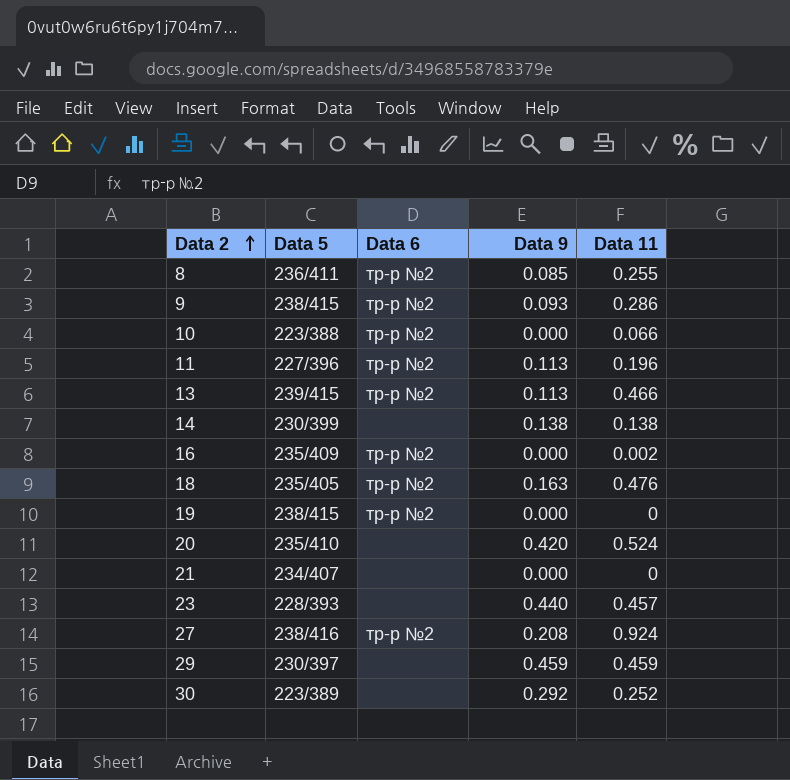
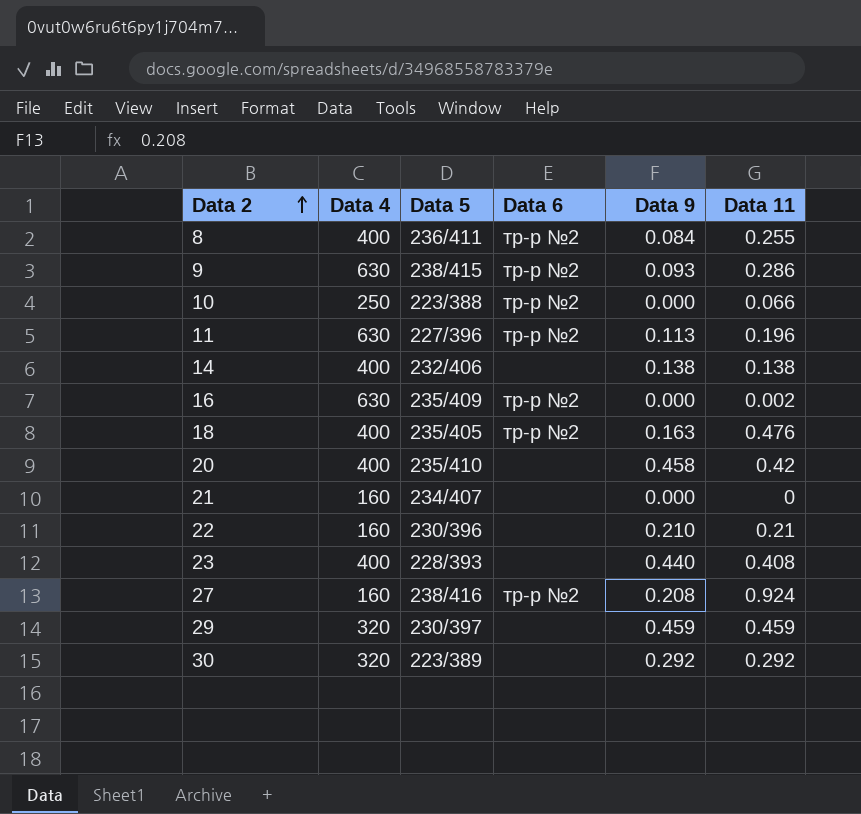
column Data 4 | position: none -> 2
row 13: 239/415 | тр-р №2 | 0.113 | 0.466 -> none
row 19: 238/415 | тр-р №2 | 0.000 | 0 -> none
8 | Data 9: 0.085 -> 0.084
14 | Data 5: 230/399 -> 232/406
20 | Data 9: 0.420 -> 0.458
20 | Data 11: 0.524 -> 0.42
row 22: none -> 160 | 230/396 | none | 0.210 | 0.21
23 | Data 11: 0.457 -> 0.408
30 | Data 11: 0.252 -> 0.292

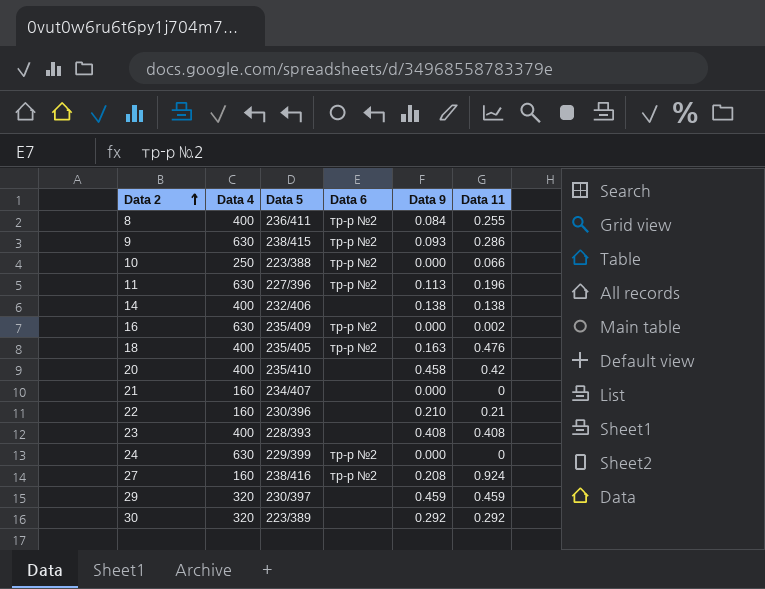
23 | Data 9: 0.440 -> 0.408
row 24: none -> 630 | 229/399 | тр-р №2 | 0.000 | 0

